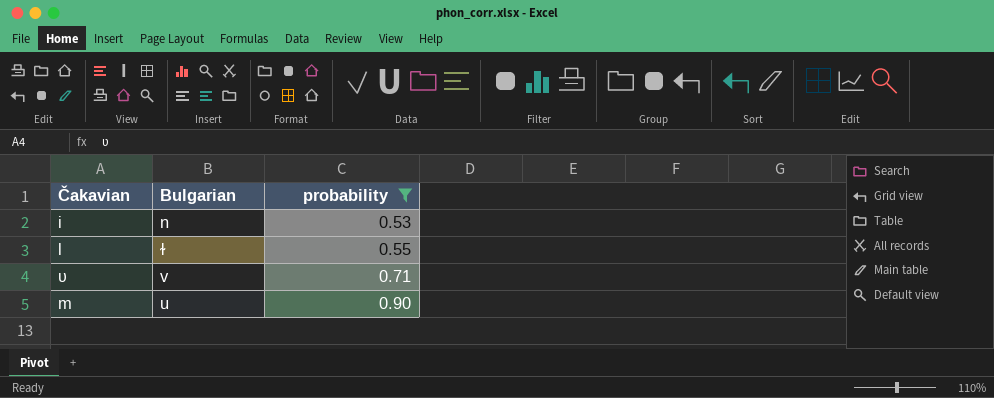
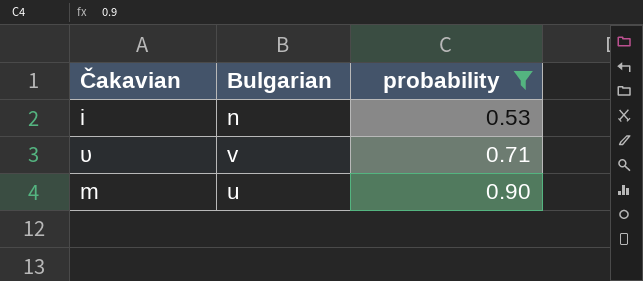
row l: ɫ | 0.55 -> none

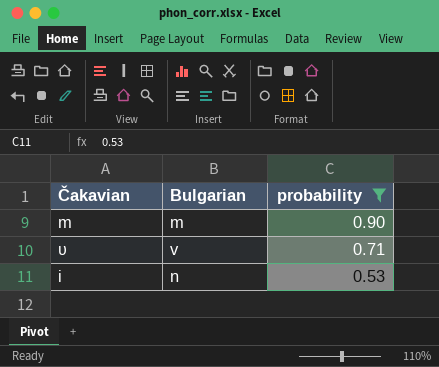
row order: probability ascending -> probability descending
m | Bulgarian: u -> m

